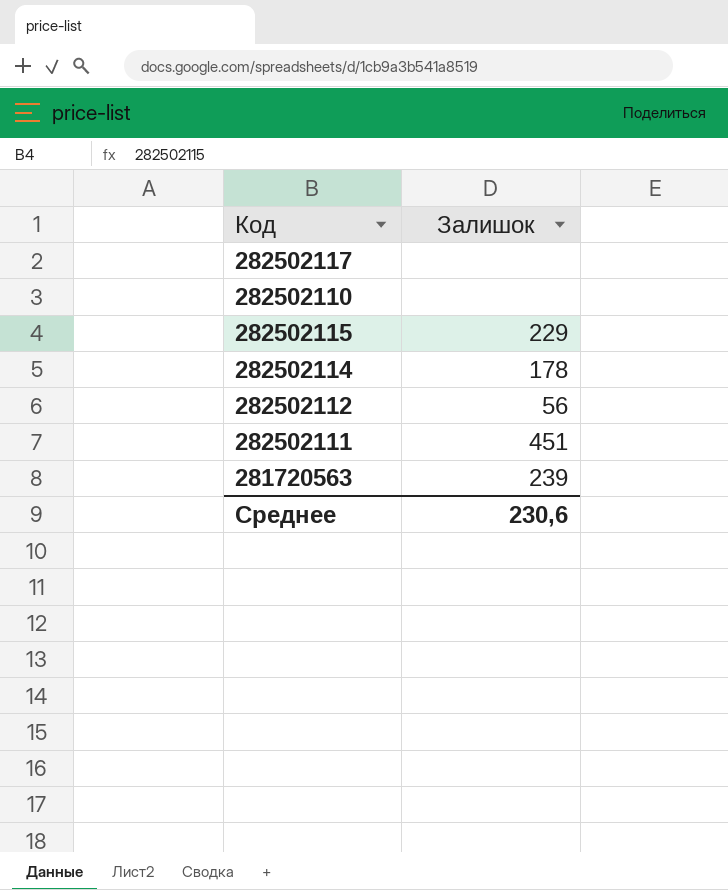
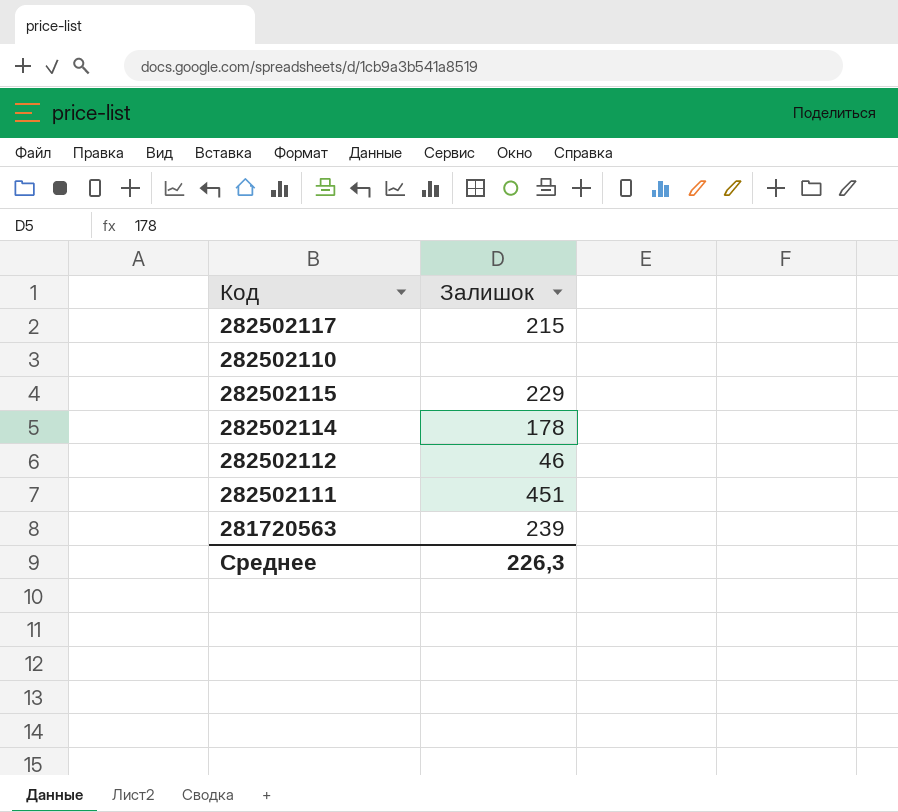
282502117 | Залишок: none -> 215
282502112 | Залишок: 56 -> 46
Среднее | Залишок: 230,6 -> 226,3

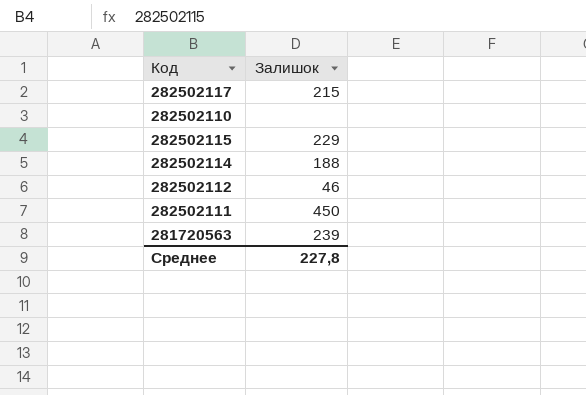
282502114 | Залишок: 178 -> 188
282502111 | Залишок: 451 -> 450
Среднее | Залишок: 226,3 -> 227,8

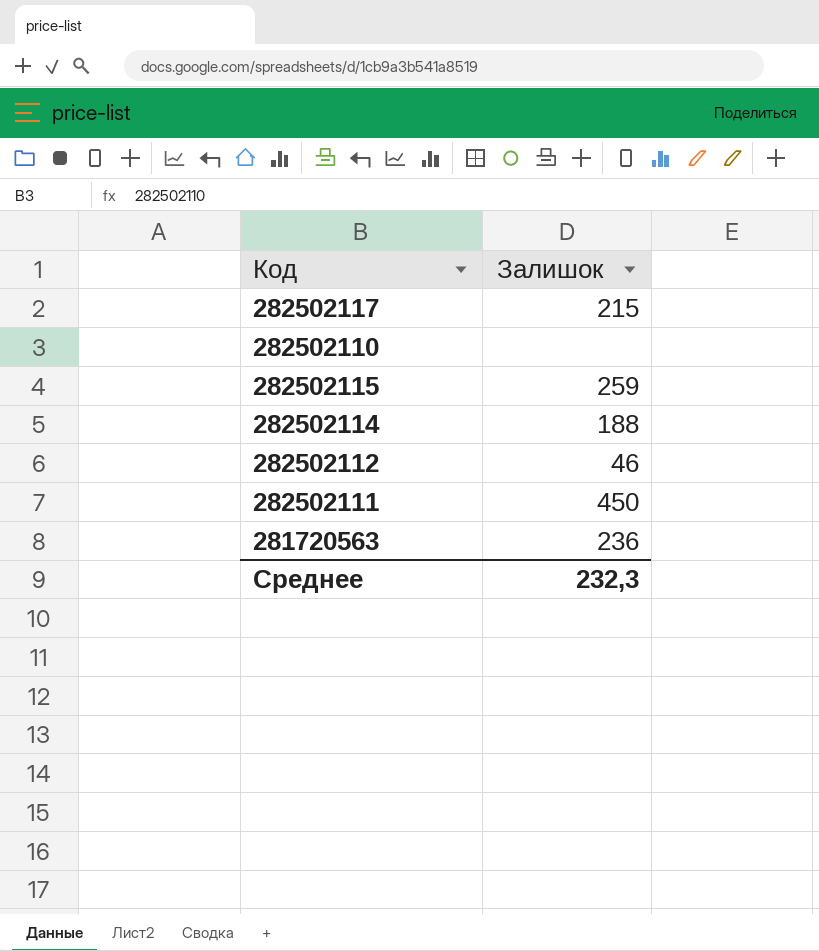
282502115 | Залишок: 229 -> 259
281720563 | Залишок: 239 -> 236
Среднее | Залишок: 227,8 -> 232,3

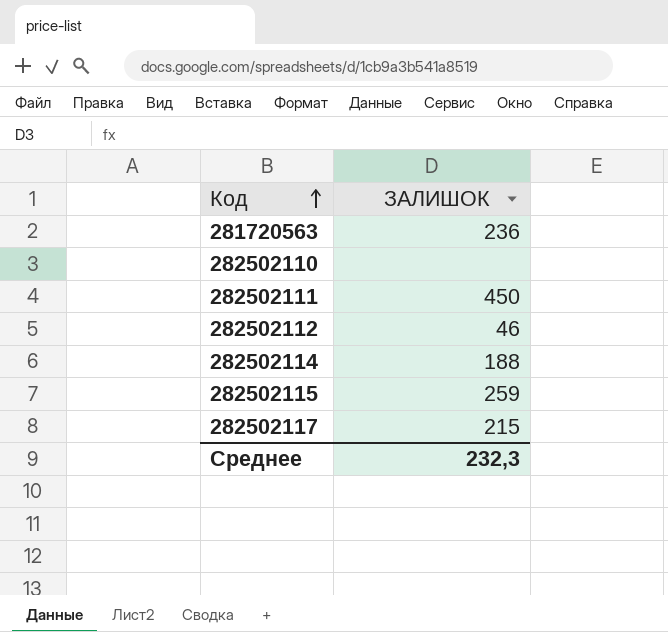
row order: none -> Код ascending
column name: Залишок -> ЗАЛИШОК

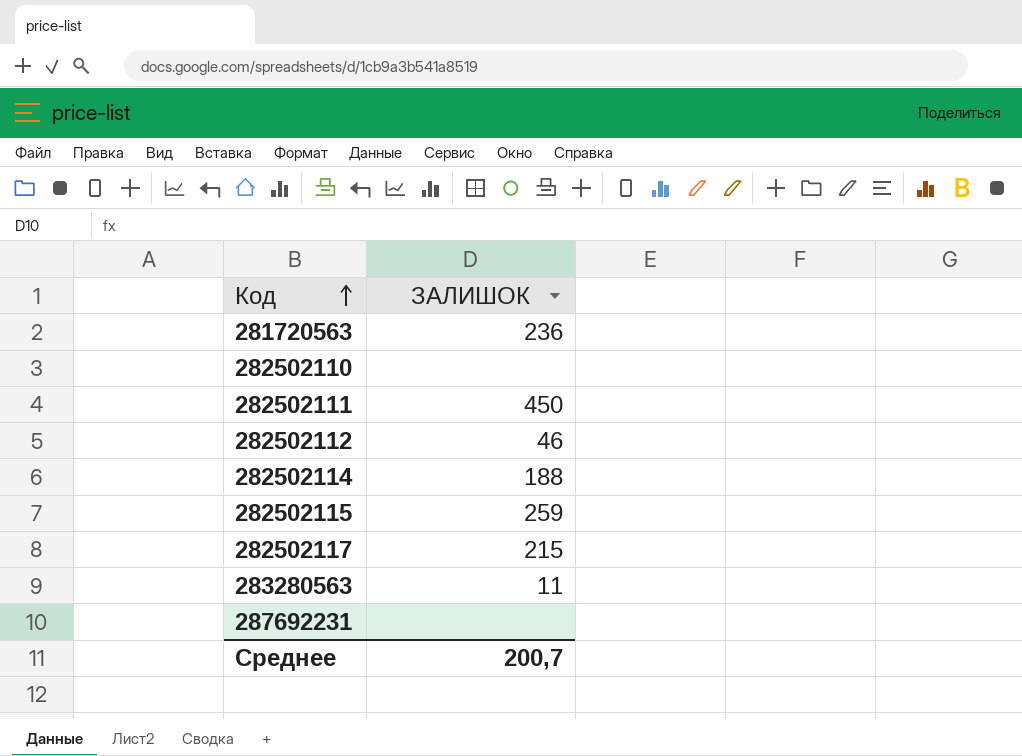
row 283280563: none -> 11
row 287692231: none -> none
Среднее | ЗАЛИШОК: 232,3 -> 200,7

